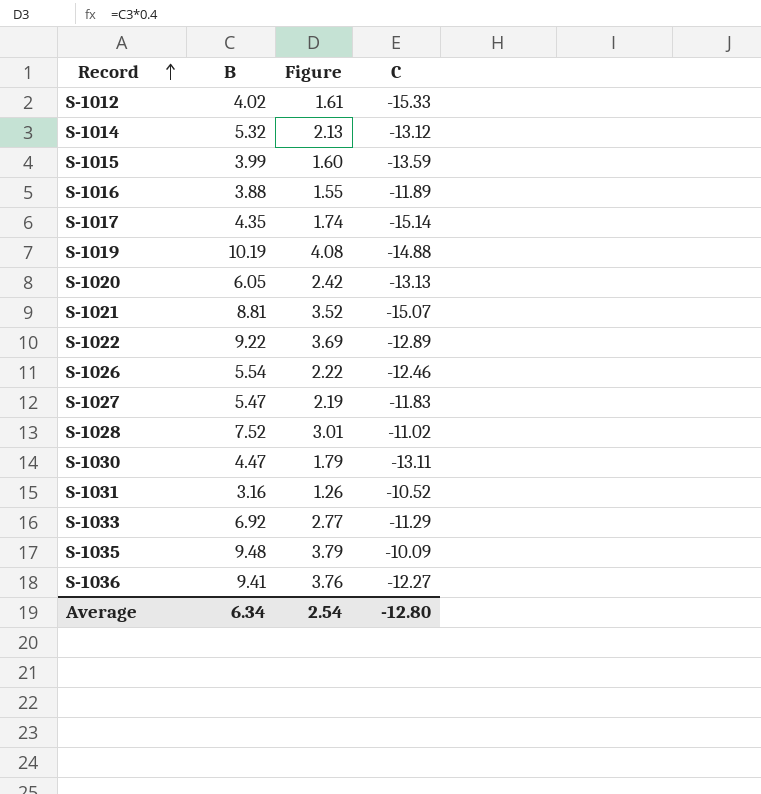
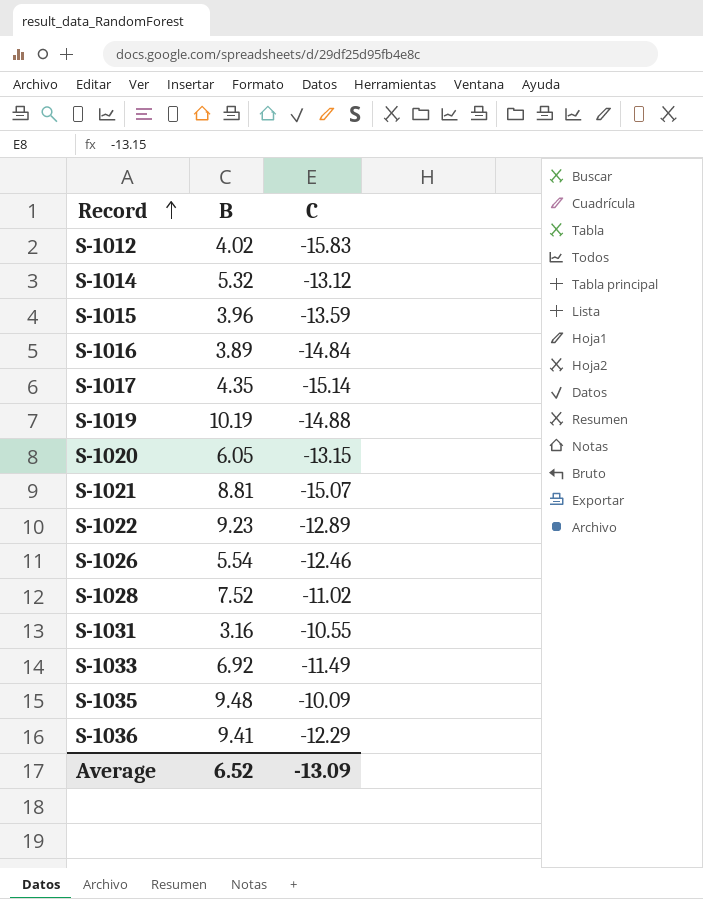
column Figure | formula: [B] * 0.4 -> none
row S-1027: 5.47 | 2.19 | -11.83 -> none
row S-1030: 4.47 | 1.79 | -13.11 -> none
S-1012 | C: -15.33 -> -15.83
S-1015 | B: 3.99 -> 3.96
S-1016 | B: 3.88 -> 3.89
S-1016 | C: -11.89 -> -14.84
S-1020 | C: -13.13 -> -13.15
S-1022 | B: 9.22 -> 9.23
S-1031 | C: -10.52 -> -10.55
S-1033 | C: -11.29 -> -11.49
S-1036 | C: -12.27 -> -12.29
Average | B: 6.34 -> 6.52
Average | C: -12.80 -> -13.09

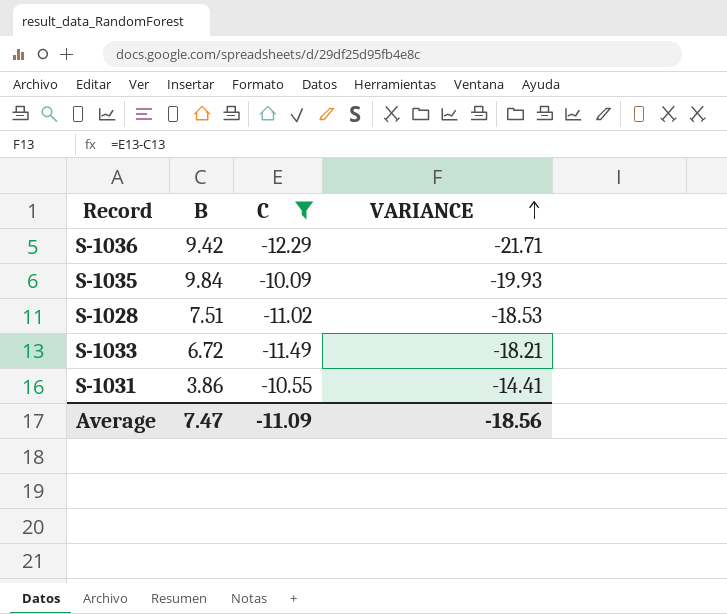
filter: none -> C >= -12.29
row order: Record ascending -> VARIANCE ascending
column VARIANCE | formula: none -> [C] - [B]
S-1036 | B: 9.41 -> 9.42
S-1035 | B: 9.48 -> 9.84
S-1028 | B: 7.52 -> 7.51
S-1033 | B: 6.92 -> 6.72
S-1031 | B: 3.16 -> 3.86
Average | B: 6.52 -> 7.47
Average | C: -13.09 -> -11.09

